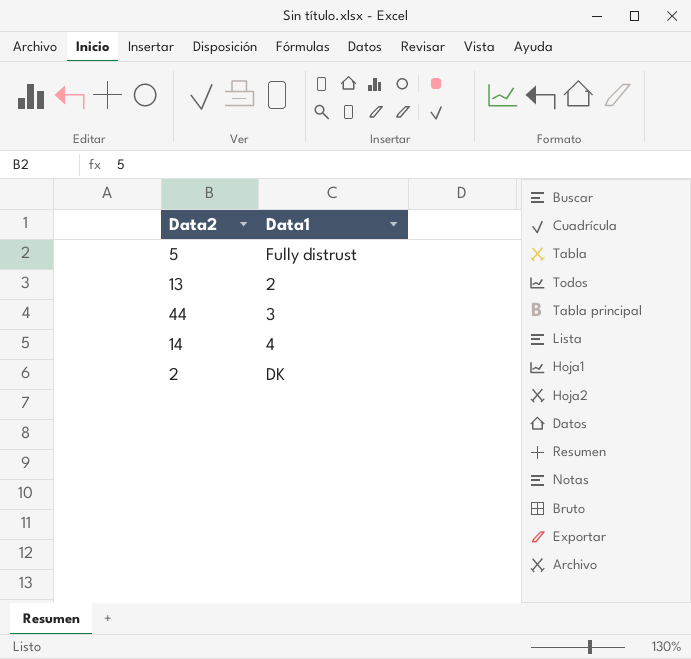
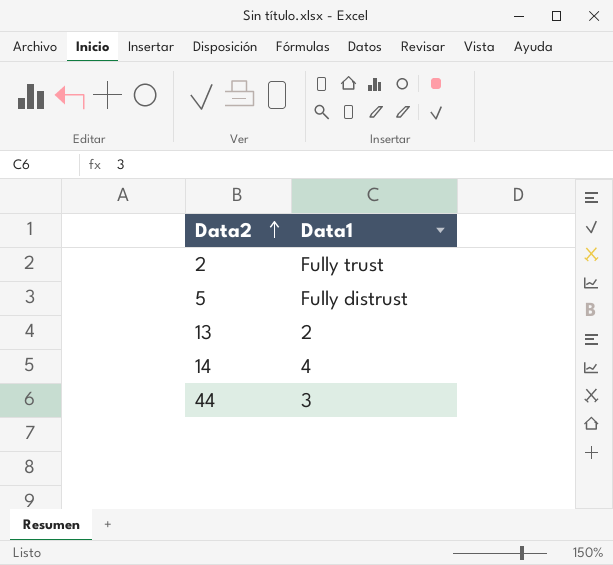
row order: none -> Data2 ascending
2 | Data1: DK -> Fully trust

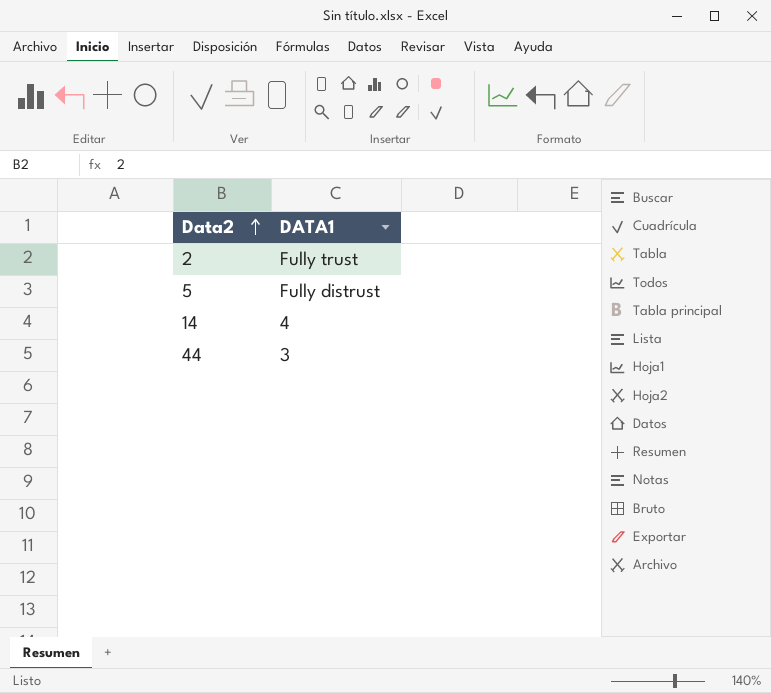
column name: Data1 -> DATA1
row 13: 2 -> none

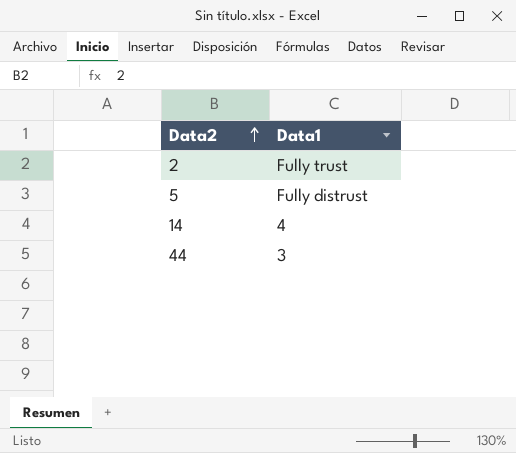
column name: DATA1 -> Data1

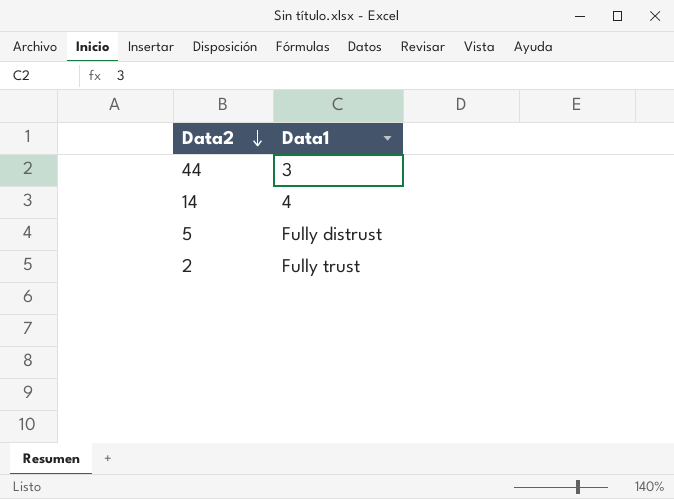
row order: Data2 ascending -> Data2 descending

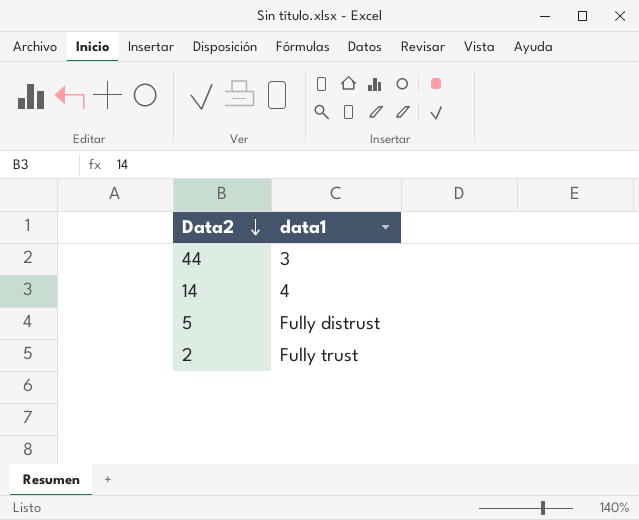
column name: Data1 -> data1

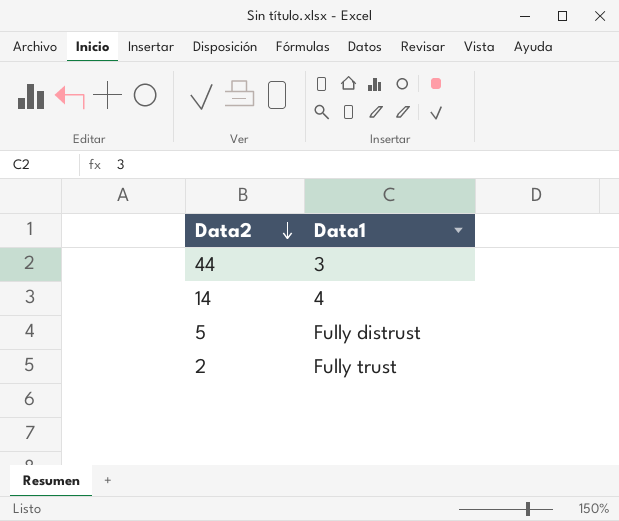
column name: data1 -> Data1

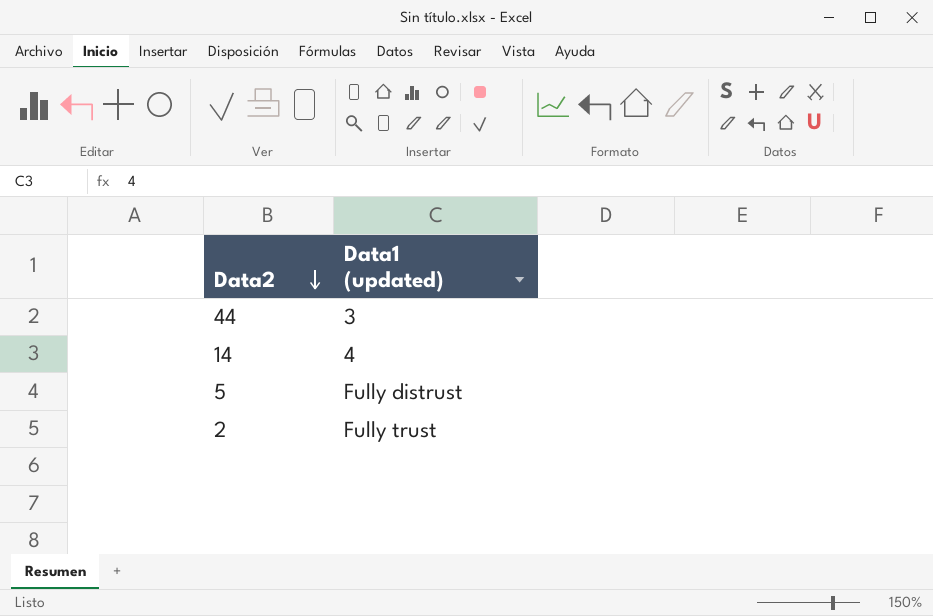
column name: Data1 -> Data1 (updated)

